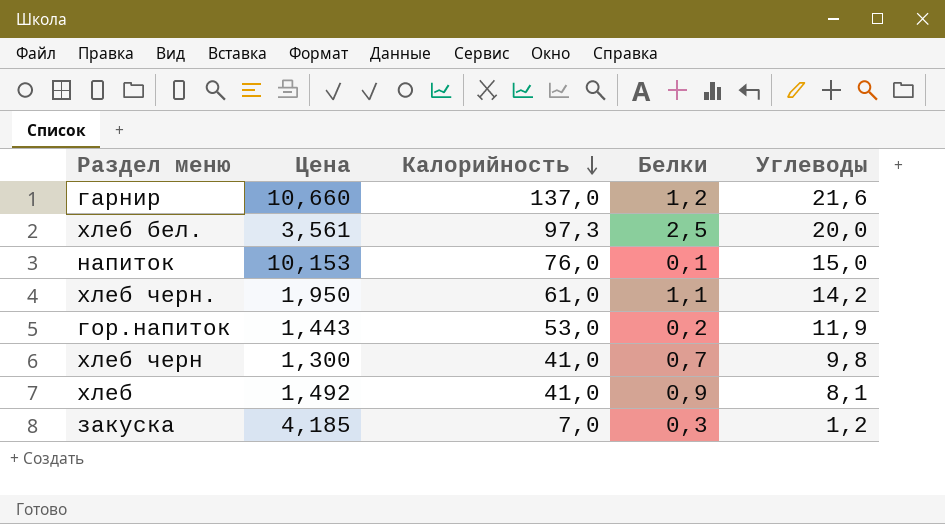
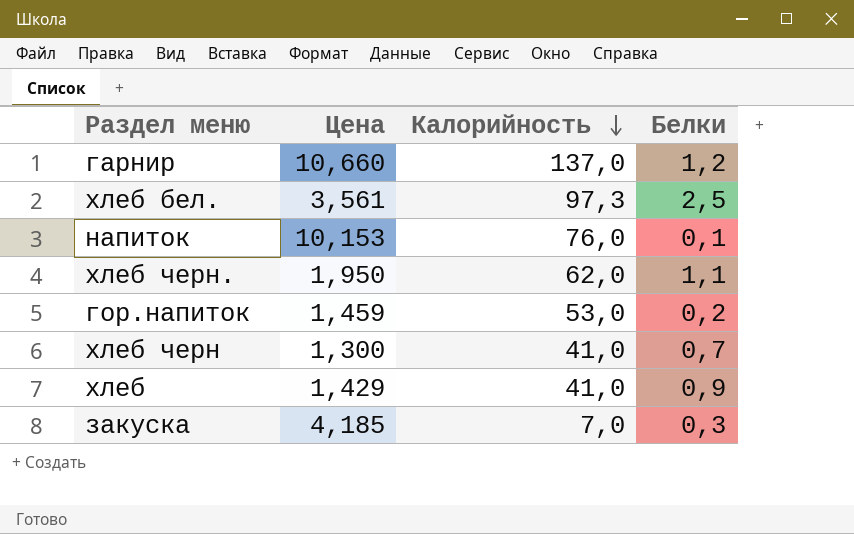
column Углеводы | position: 5 -> none
хлеб черн. | Калорийность: 61,0 -> 62,0
гор.напиток | Цена: 1,443 -> 1,459
хлеб | Цена: 1,492 -> 1,429

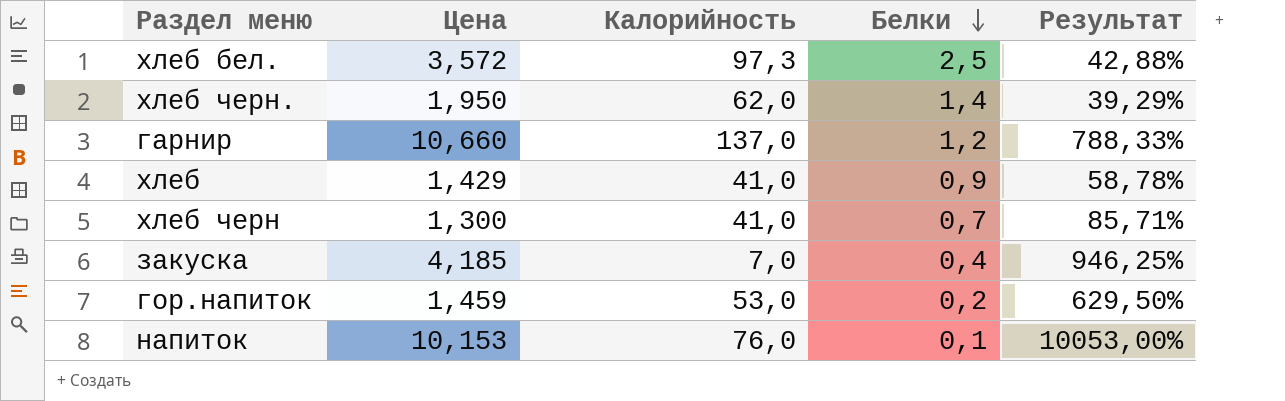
row order: Калорийность descending -> Белки descending
column Результат | formula: none -> ([Цена] - [Белки]) / [Белки]
хлеб бел. | Цена: 3,561 -> 3,572
хлеб черн. | Белки: 1,1 -> 1,4
закуска | Белки: 0,3 -> 0,4

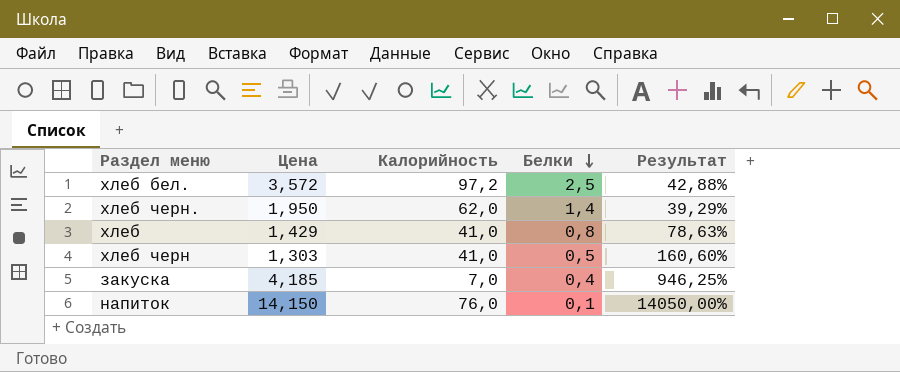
row гарнир: 10,660 | 137,0 | 1,2 | 788,33% -> none
row гор.напиток: 1,459 | 53,0 | 0,2 | 629,50% -> none
хлеб бел. | Калорийность: 97,3 -> 97,2
хлеб | Белки: 0,9 -> 0,8
хлеб | Результат: 58,78% -> 78,63%
хлеб черн | Цена: 1,300 -> 1,303
хлеб черн | Белки: 0,7 -> 0,5
хлеб черн | Результат: 85,71% -> 160,60%
напиток | Цена: 10,153 -> 14,150
напиток | Результат: 10053,00% -> 14050,00%

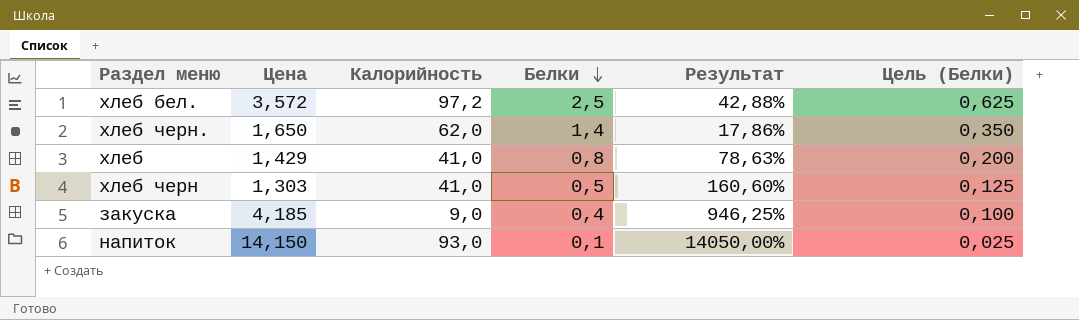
column Цель (Белки) | formula: none -> [Белки] * 0,25
хлеб черн. | Цена: 1,950 -> 1,650
хлеб черн. | Результат: 39,29% -> 17,86%
закуска | Калорийность: 7,0 -> 9,0
напиток | Калорийность: 76,0 -> 93,0

